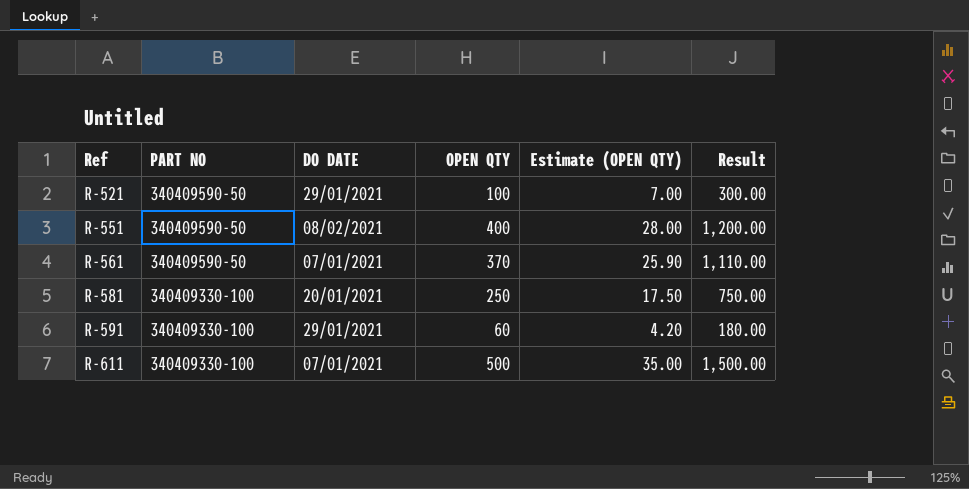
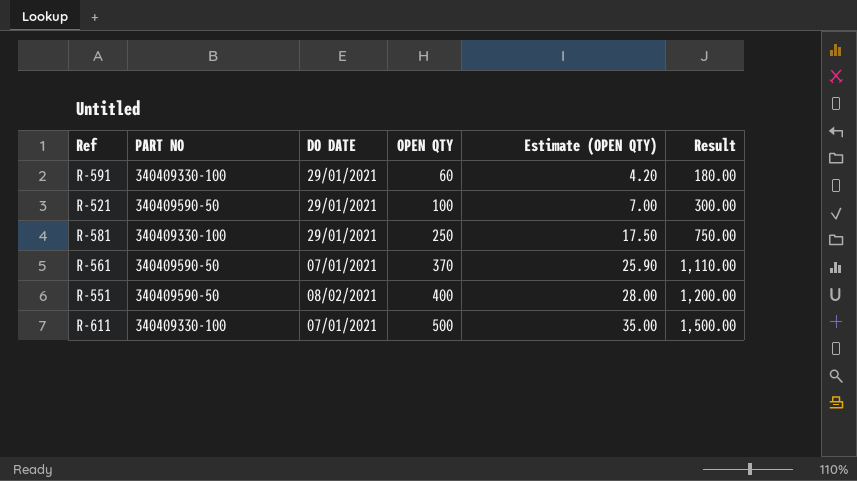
row order: Ref ascending -> OPEN QTY ascending
R-581 | DO DATE: 20/01/2021 -> 29/01/2021

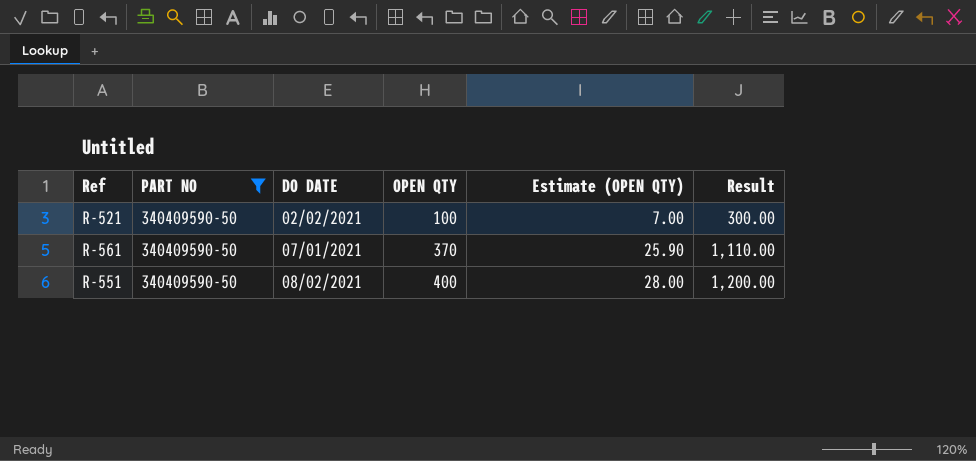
filter: none -> PART NO = 340409590-50
R-521 | DO DATE: 29/01/2021 -> 02/02/2021

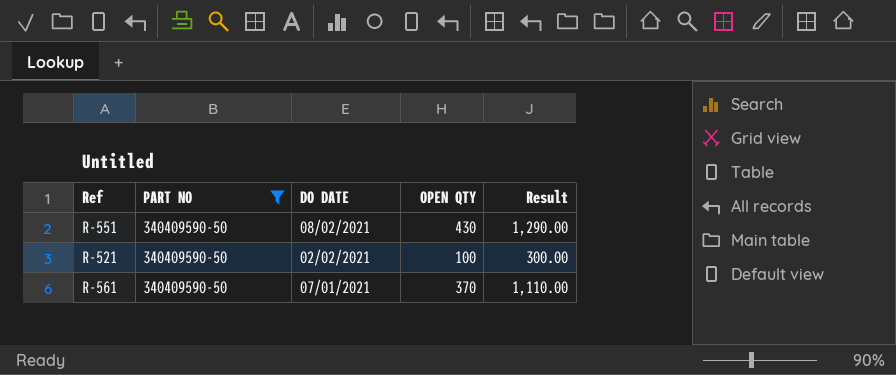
row order: OPEN QTY ascending -> DO DATE descending
column Estimate (OPEN QTY) | formula: [OPEN QTY] * 0.07 -> none
R-551 | OPEN QTY: 400 -> 430
R-551 | Result: 1,200.00 -> 1,290.00

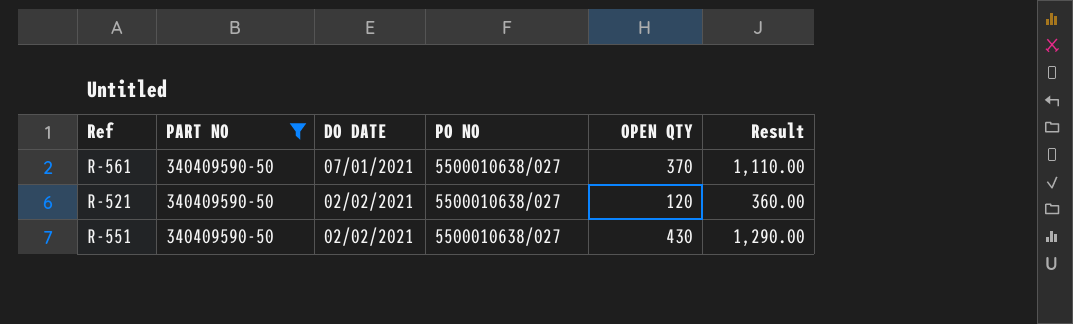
row order: DO DATE descending -> DO DATE ascending
column PO NO | position: none -> 4
R-521 | OPEN QTY: 100 -> 120
R-521 | Result: 300.00 -> 360.00
R-551 | DO DATE: 08/02/2021 -> 02/02/2021

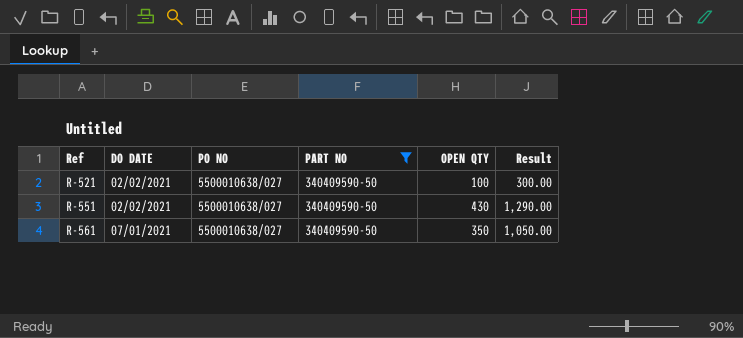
row order: DO DATE ascending -> Ref ascending
column PART NO | position: 2 -> 4
R-521 | OPEN QTY: 120 -> 100
R-521 | Result: 360.00 -> 300.00
R-561 | OPEN QTY: 370 -> 350
R-561 | Result: 1,110.00 -> 1,050.00

